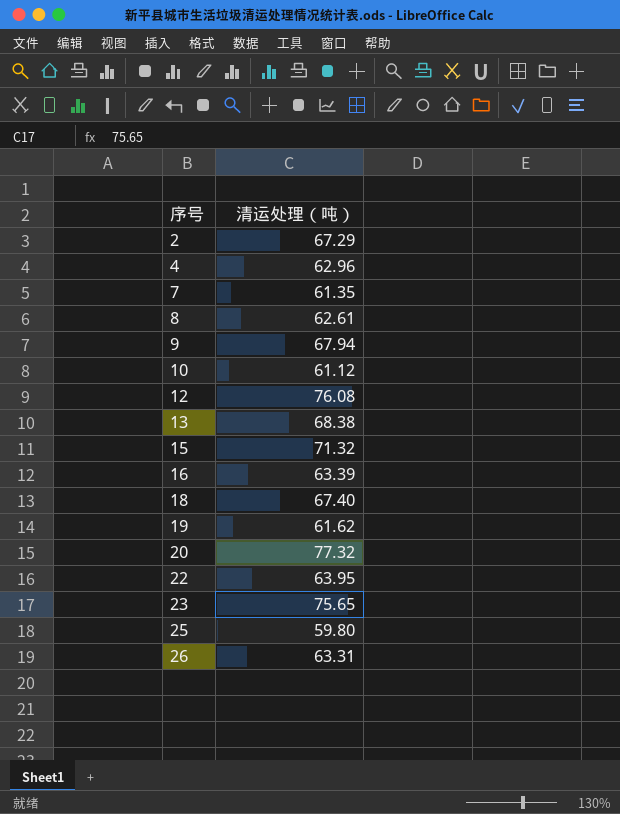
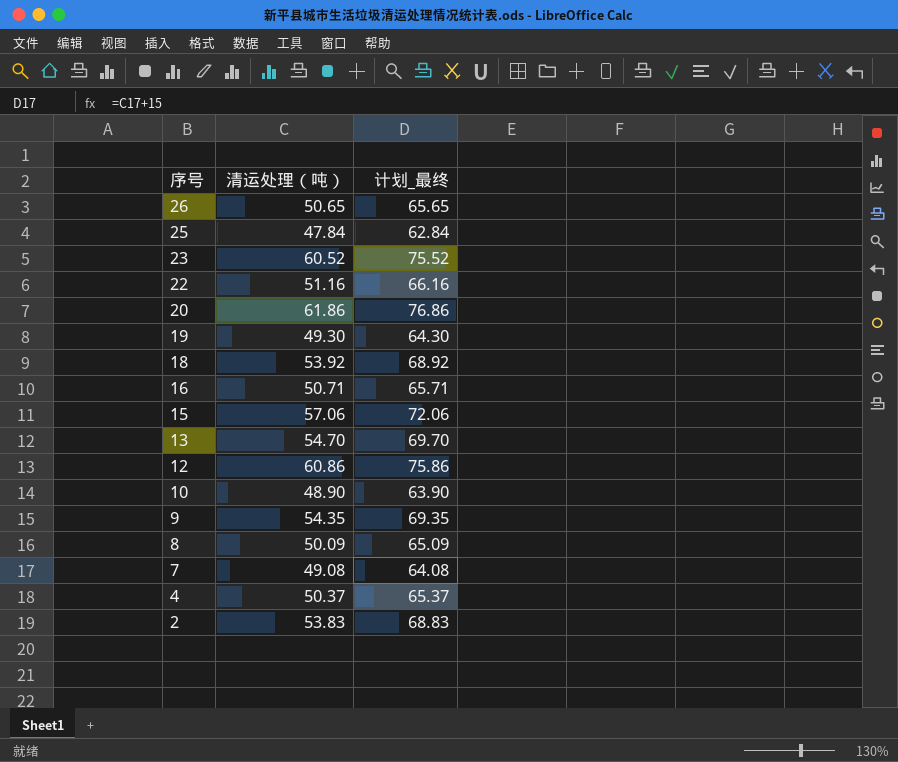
row order: 序号 ascending -> 序号 descending
column 计划_最终 | formula: none -> [清运处理（吨）] + 15
26 | 清运处理（吨）: 63.31 -> 50.65
25 | 清运处理（吨）: 59.80 -> 47.84
23 | 清运处理（吨）: 75.65 -> 60.52
22 | 清运处理（吨）: 63.95 -> 51.16
20 | 清运处理（吨）: 77.32 -> 61.86
19 | 清运处理（吨）: 61.62 -> 49.30
18 | 清运处理（吨）: 67.40 -> 53.92
16 | 清运处理（吨）: 63.39 -> 50.71
15 | 清运处理（吨）: 71.32 -> 57.06
13 | 清运处理（吨）: 68.38 -> 54.70
12 | 清运处理（吨）: 76.08 -> 60.86
10 | 清运处理（吨）: 61.12 -> 48.90
9 | 清运处理（吨）: 67.94 -> 54.35
8 | 清运处理（吨）: 62.61 -> 50.09
7 | 清运处理（吨）: 61.35 -> 49.08
4 | 清运处理（吨）: 62.96 -> 50.37
2 | 清运处理（吨）: 67.29 -> 53.83

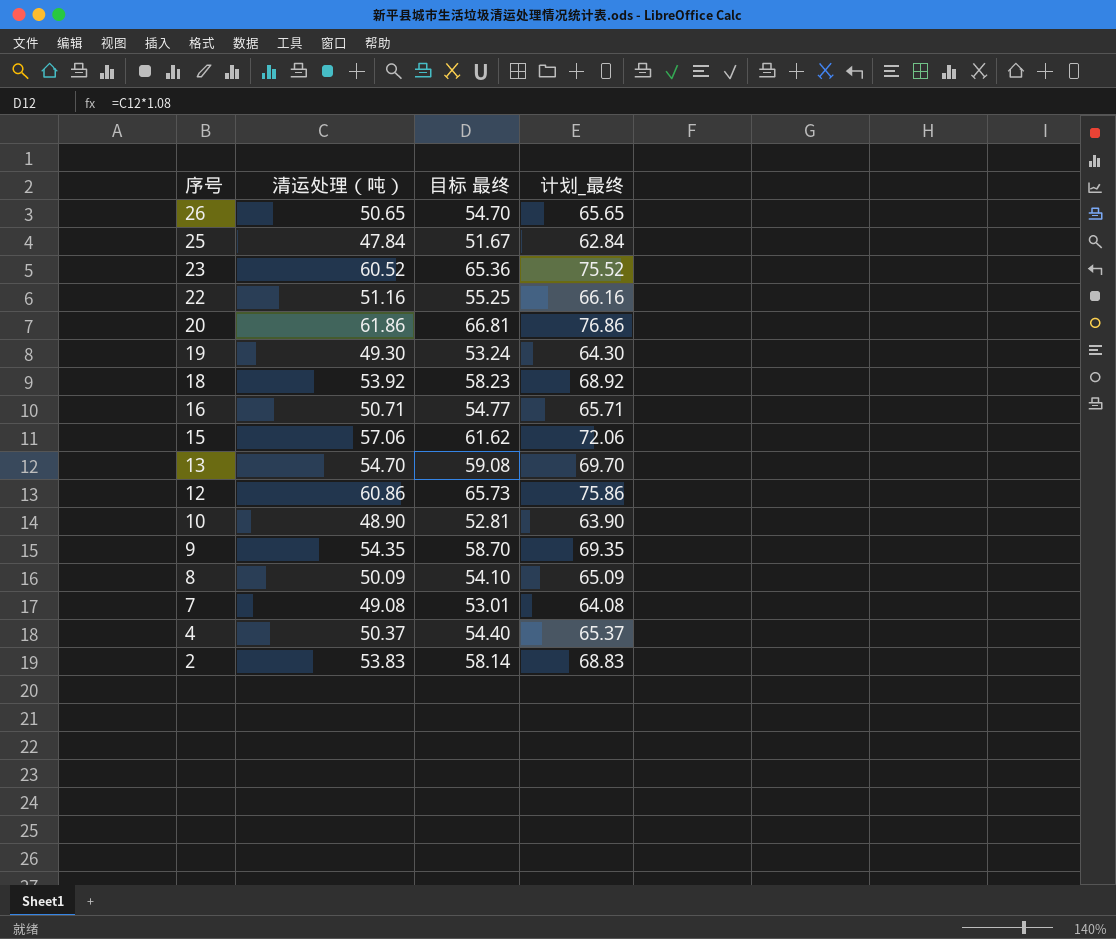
column 目标 最终 | formula: none -> [清运处理（吨）] * 1.08

